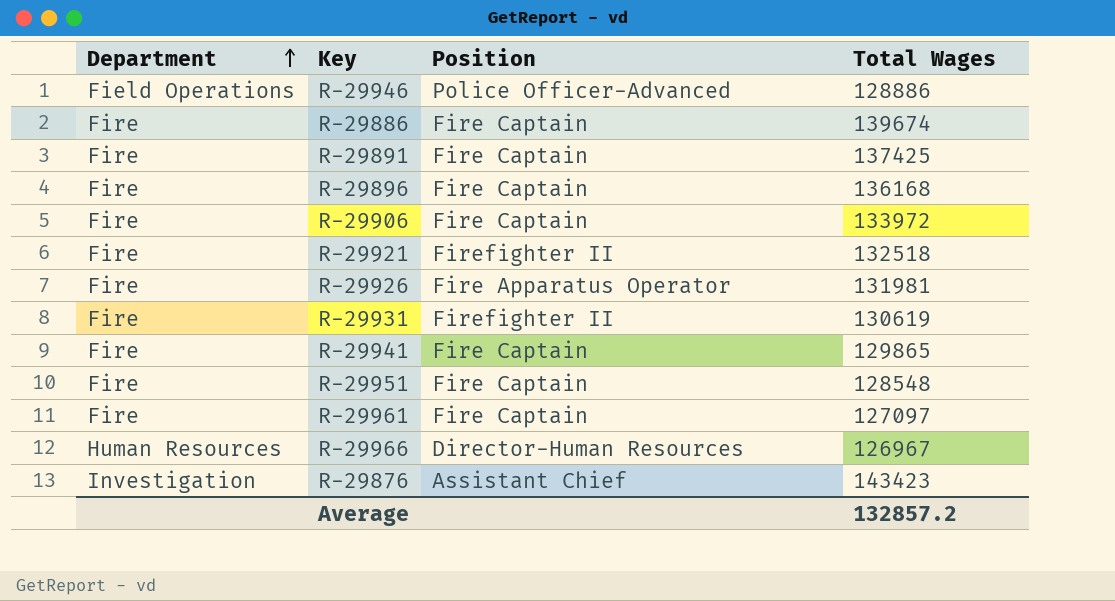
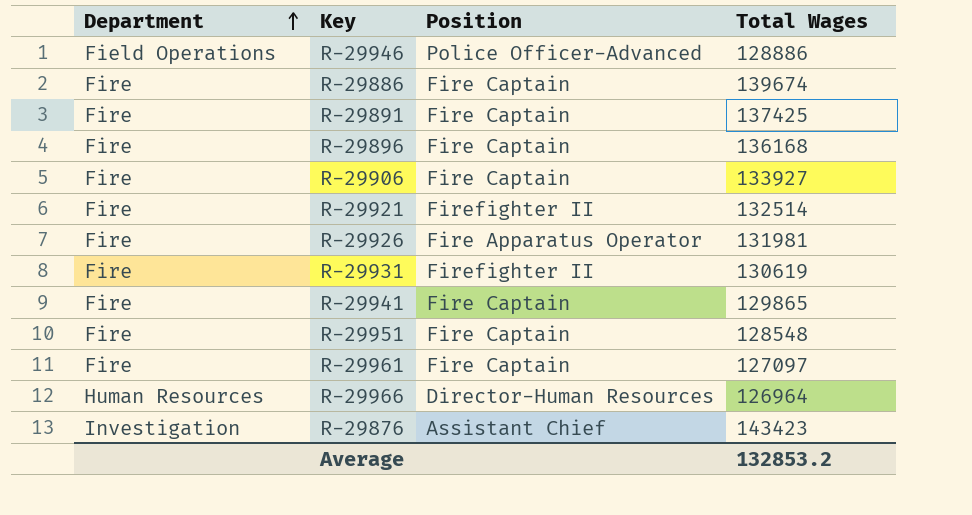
R-29906 | Total Wages: 133972 -> 133927
R-29921 | Total Wages: 132518 -> 132514
R-29966 | Total Wages: 126967 -> 126964
Average | Total Wages: 132857.2 -> 132853.2

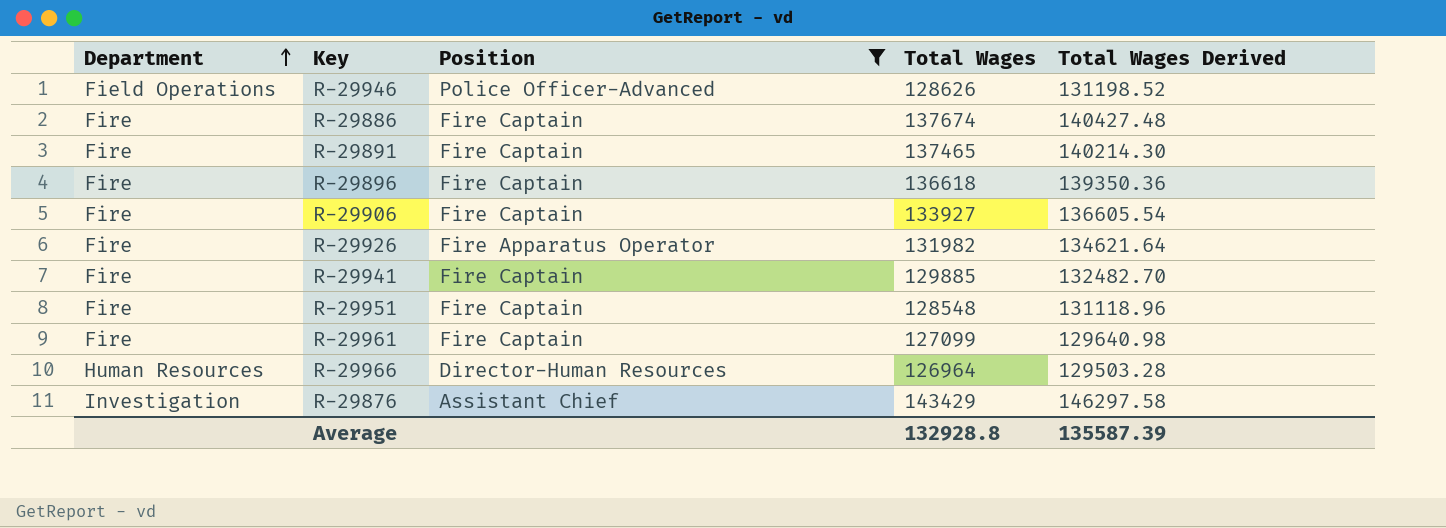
filter: none -> Position != Firefighter II
column Total Wages Derived | formula: none -> [Total Wages] * 1.02
R-29946 | Total Wages: 128886 -> 128626
R-29886 | Total Wages: 139674 -> 137674
R-29891 | Total Wages: 137425 -> 137465
R-29896 | Total Wages: 136168 -> 136618
R-29926 | Total Wages: 131981 -> 131982
R-29941 | Total Wages: 129865 -> 129885
R-29961 | Total Wages: 127097 -> 127099
R-29876 | Total Wages: 143423 -> 143429
Average | Total Wages: 132853.2 -> 132928.8

